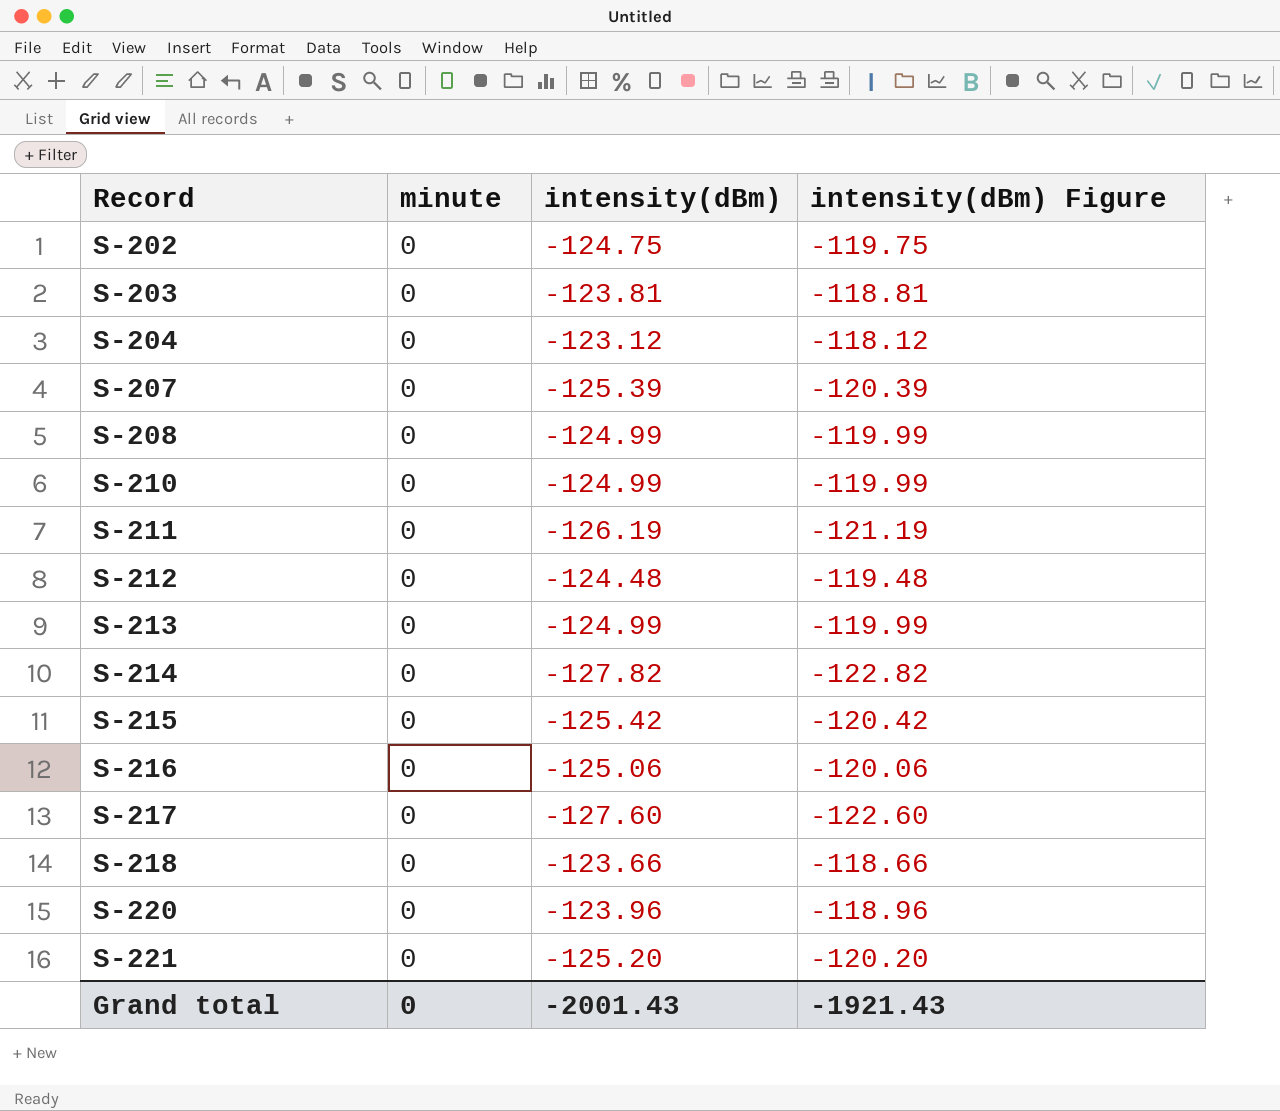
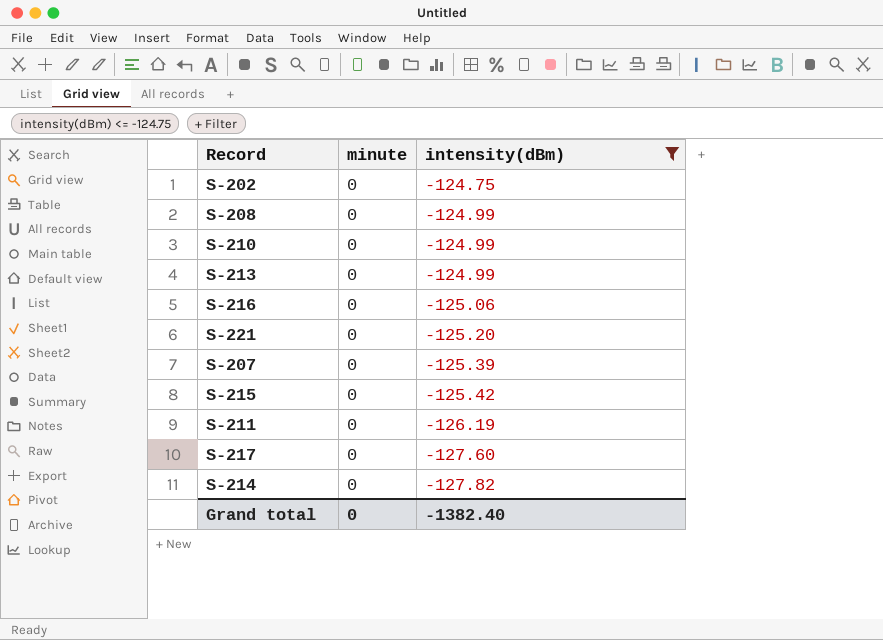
filter: none -> intensity(dBm) <= -124.75
row order: Record ascending -> intensity(dBm) descending
column intensity(dBm) Figure | formula: [intensity(dBm)] + 5 -> none
Grand total | intensity(dBm): -2001.43 -> -1382.40

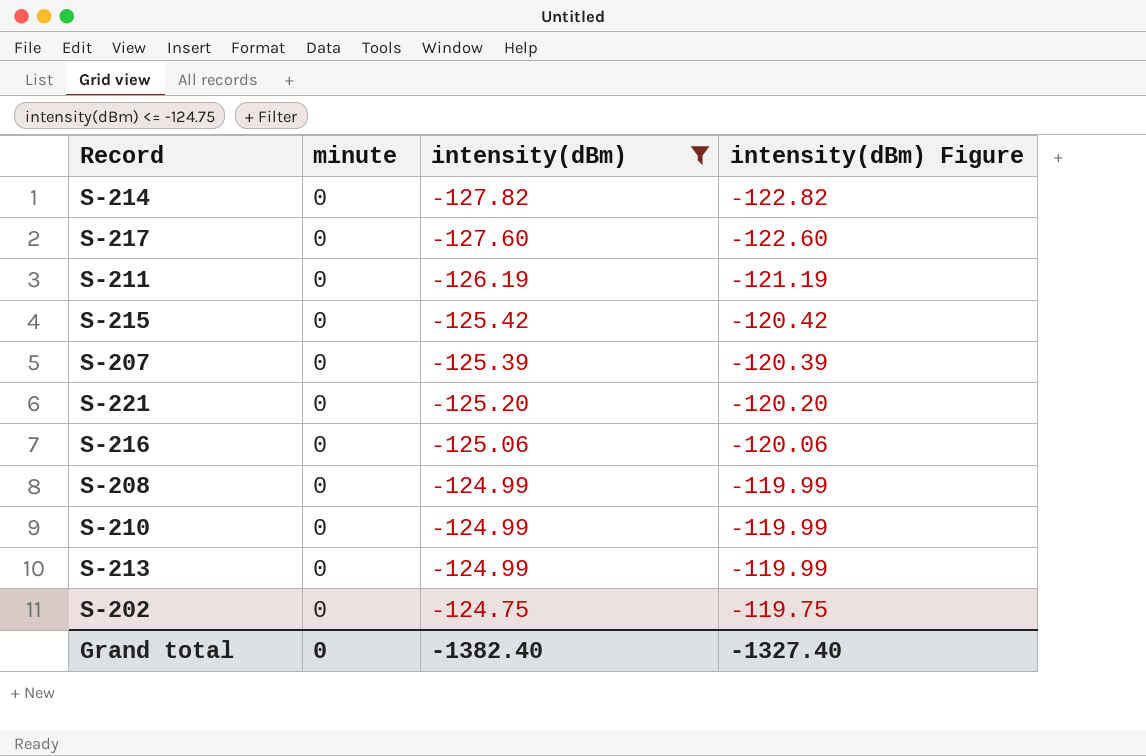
row order: intensity(dBm) descending -> intensity(dBm) ascending
column intensity(dBm) Figure | formula: none -> [intensity(dBm)] + 5

